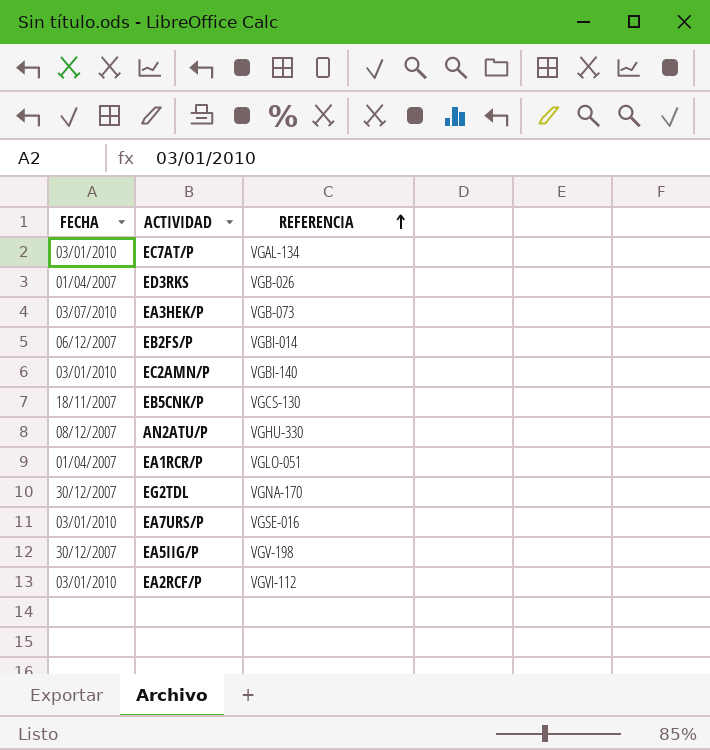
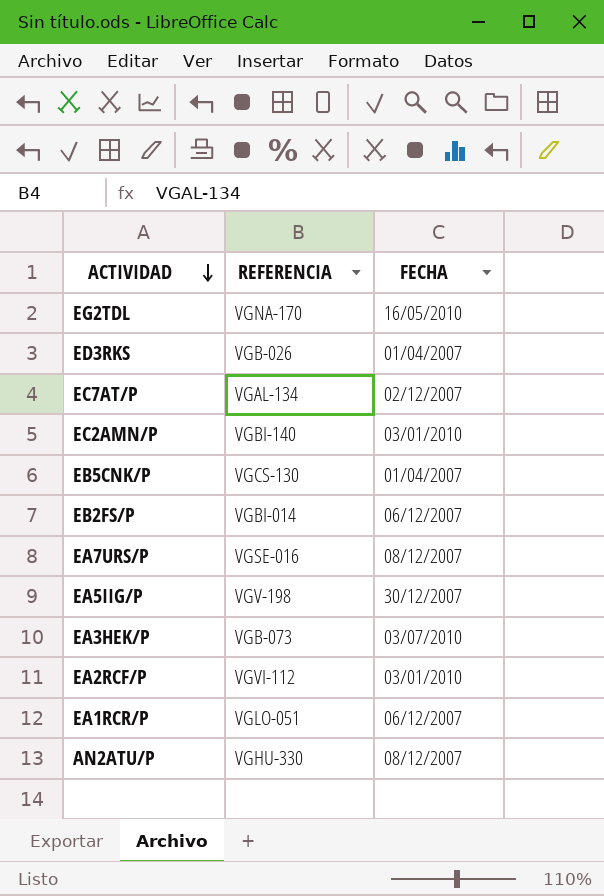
row order: REFERENCIA ascending -> ACTIVIDAD descending
column FECHA | position: 1 -> 3
EG2TDL | FECHA: 30/12/2007 -> 16/05/2010
EC7AT/P | FECHA: 03/01/2010 -> 02/12/2007
EB5CNK/P | FECHA: 18/11/2007 -> 01/04/2007
EA7URS/P | FECHA: 03/01/2010 -> 08/12/2007
EA1RCR/P | FECHA: 01/04/2007 -> 06/12/2007

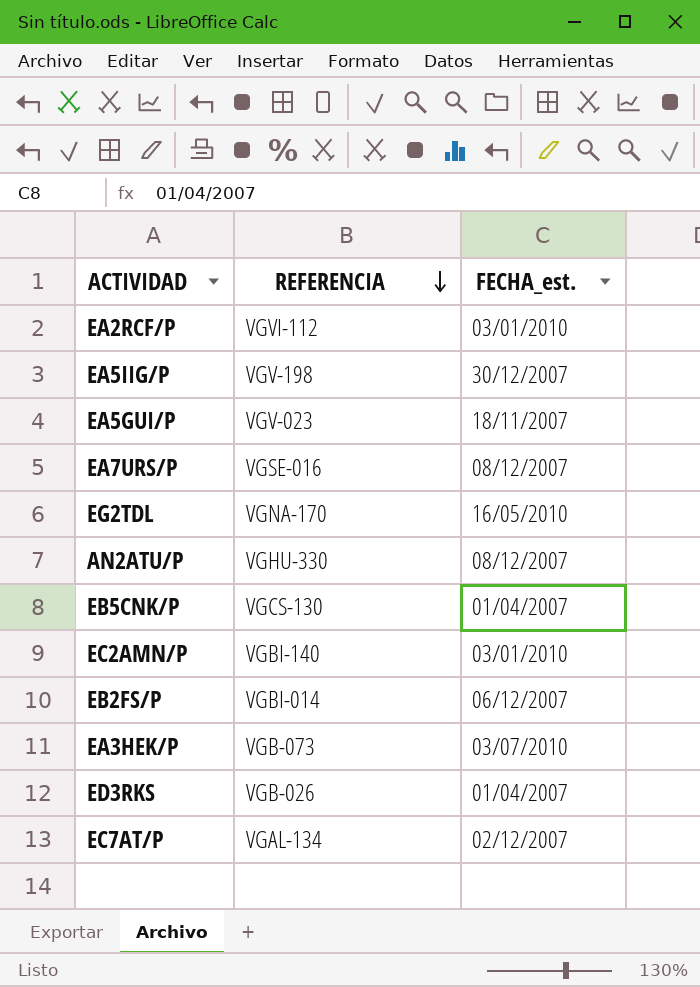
row order: ACTIVIDAD descending -> REFERENCIA descending
column name: FECHA -> FECHA_est.
row EA1RCR/P: VGLO-051 | 06/12/2007 -> none
row EA5GUI/P: none -> VGV-023 | 18/11/2007

